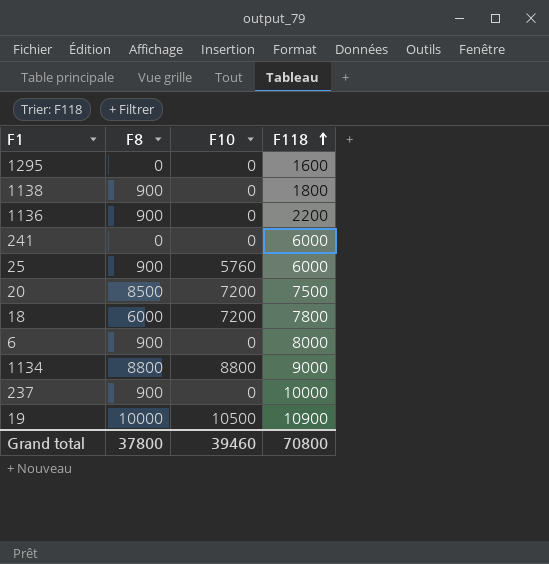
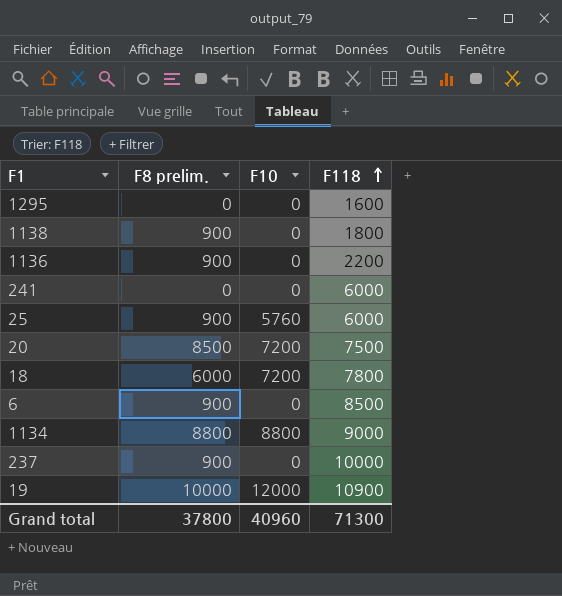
column name: F8 -> F8 prelim.
6 | F118: 8000 -> 8500
19 | F10: 10500 -> 12000
Grand total | F10: 39460 -> 40960
Grand total | F118: 70800 -> 71300

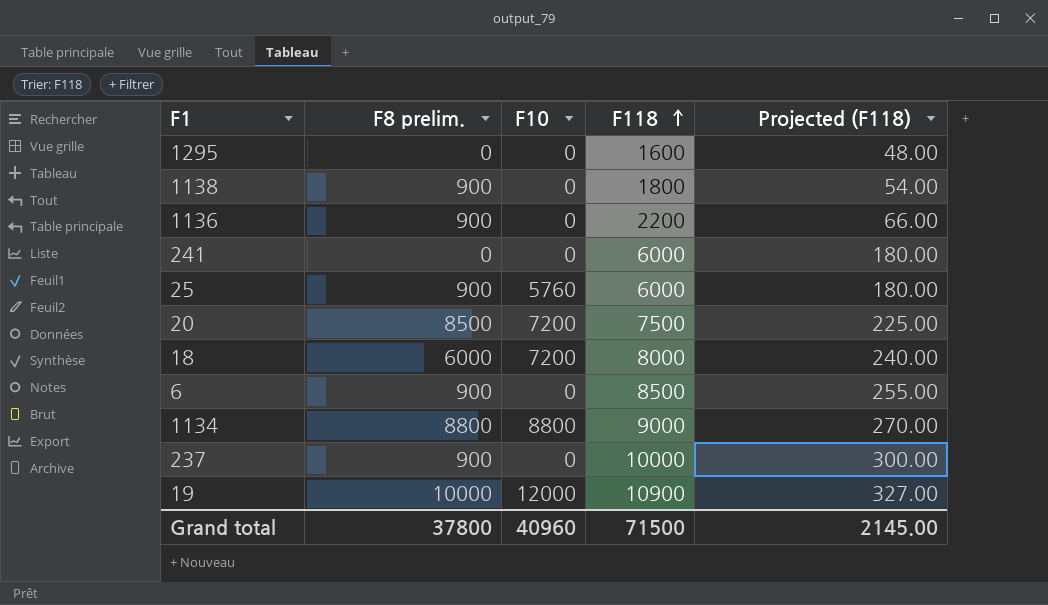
column Projected (F118) | formula: none -> [F118] * 0.03
18 | F118: 7800 -> 8000
Grand total | F118: 71300 -> 71500

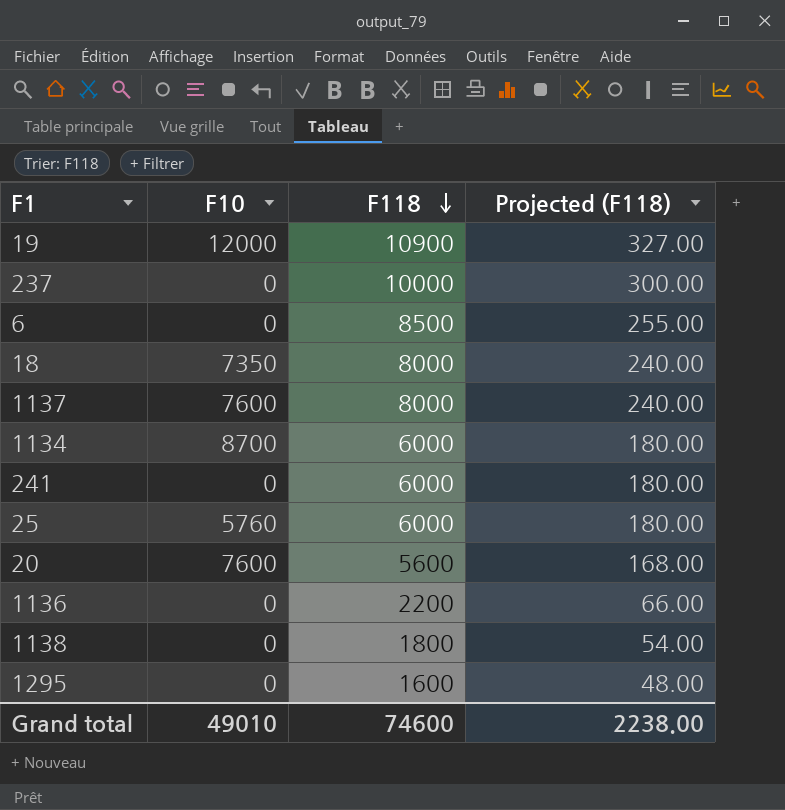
row order: F118 ascending -> F118 descending
column F8 prelim. | position: 2 -> none
18 | F10: 7200 -> 7350
row 1137: none -> 7600 | 8000 | 240.00
1134 | F10: 8800 -> 8700
1134 | F118: 9000 -> 6000
1134 | Projected (F118): 270.00 -> 180.00
20 | F10: 7200 -> 7600
20 | F118: 7500 -> 5600
20 | Projected (F118): 225.00 -> 168.00
Grand total | F10: 40960 -> 49010
Grand total | F118: 71500 -> 74600
Grand total | Projected (F118): 2145.00 -> 2238.00

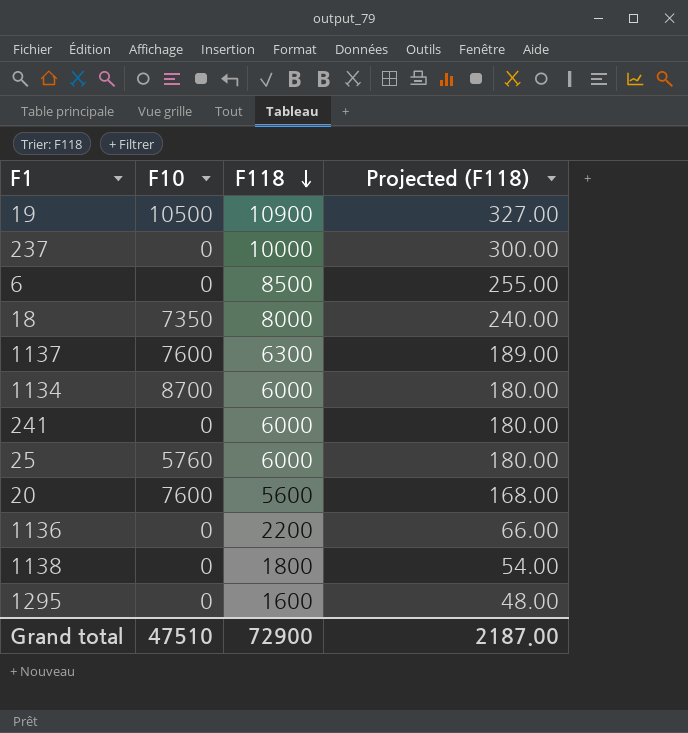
19 | F10: 12000 -> 10500
1137 | F118: 8000 -> 6300
1137 | Projected (F118): 240.00 -> 189.00
Grand total | F10: 49010 -> 47510
Grand total | F118: 74600 -> 72900
Grand total | Projected (F118): 2238.00 -> 2187.00

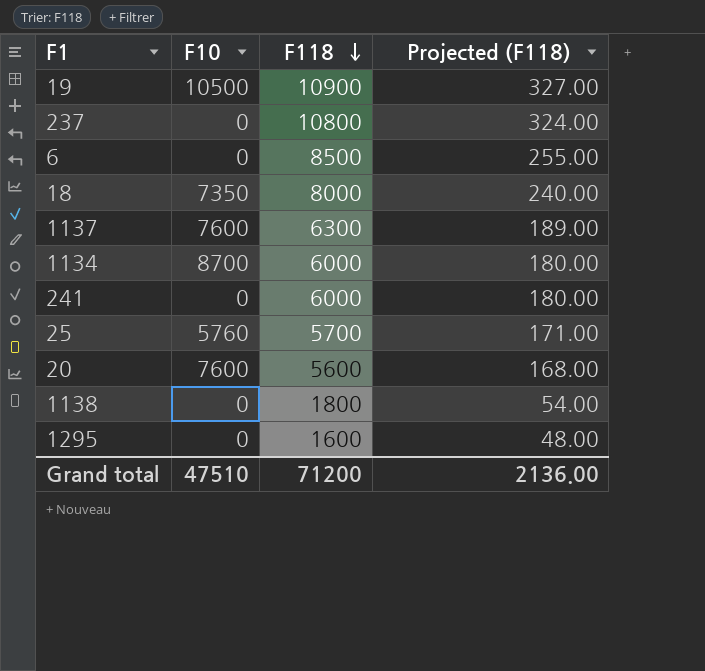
row 1136: 0 | 2200 | 66.00 -> none
237 | F118: 10000 -> 10800
237 | Projected (F118): 300.00 -> 324.00
25 | F118: 6000 -> 5700
25 | Projected (F118): 180.00 -> 171.00
Grand total | F118: 72900 -> 71200
Grand total | Projected (F118): 2187.00 -> 2136.00

